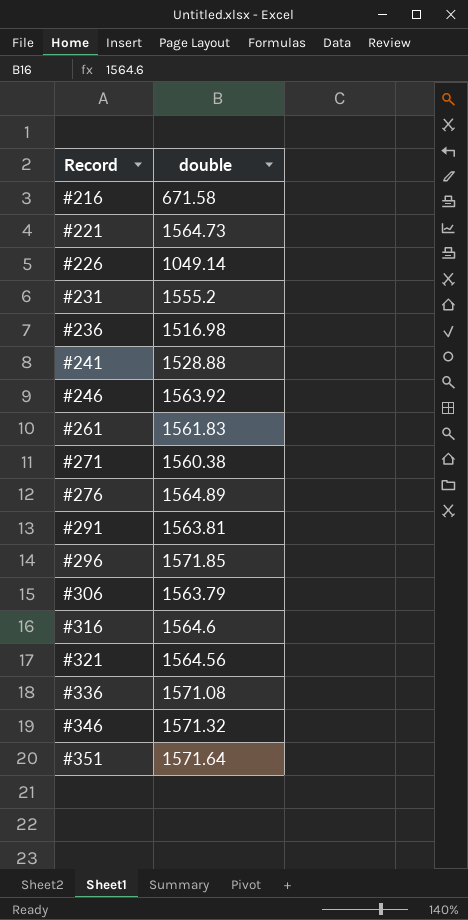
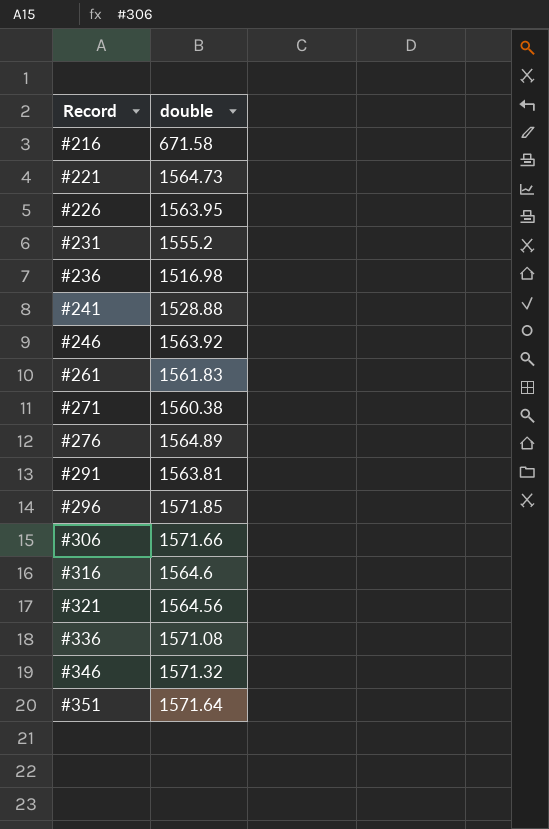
#226 | double: 1049.14 -> 1563.95
#306 | double: 1563.79 -> 1571.66

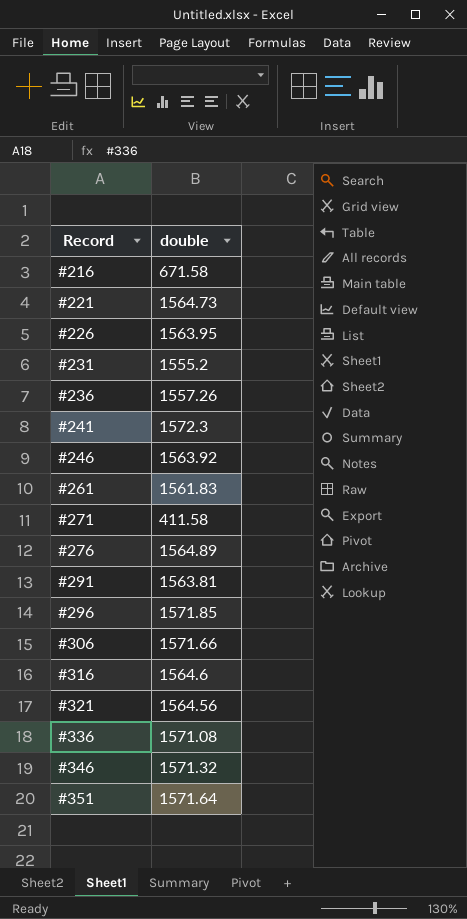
#236 | double: 1516.98 -> 1557.26
#241 | double: 1528.88 -> 1572.3
#271 | double: 1560.38 -> 411.58

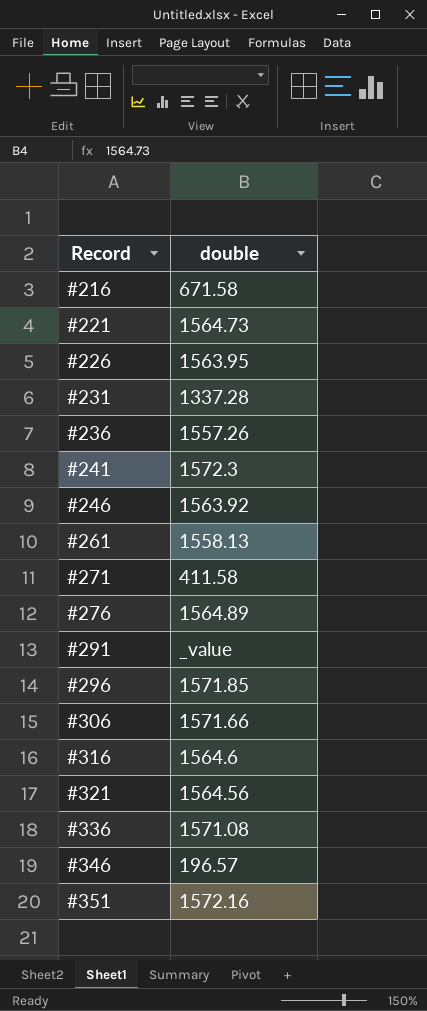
#231 | double: 1555.2 -> 1337.28
#261 | double: 1561.83 -> 1558.13
#291 | double: 1563.81 -> _value
#346 | double: 1571.32 -> 196.57
#351 | double: 1571.64 -> 1572.16

